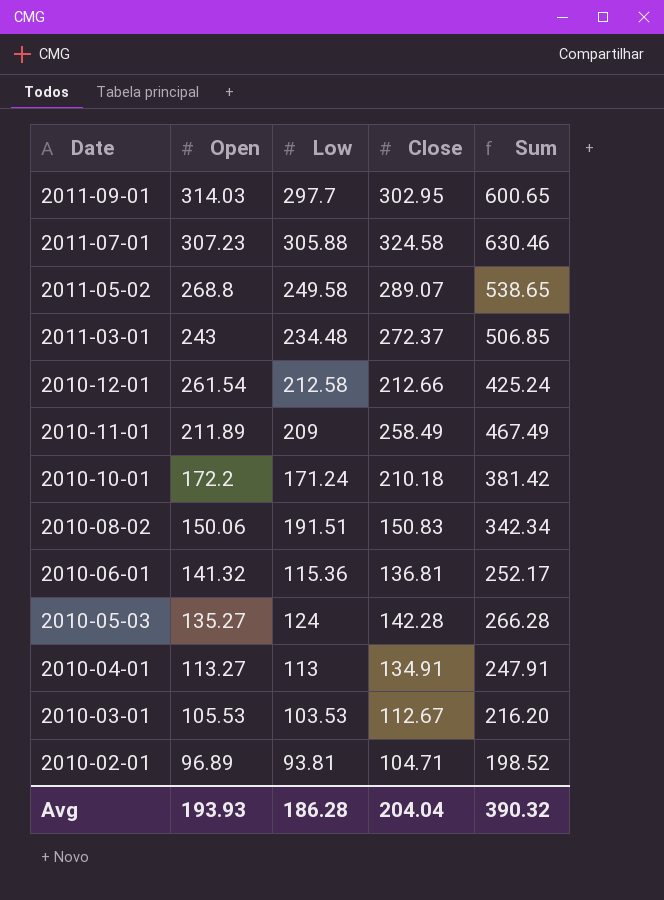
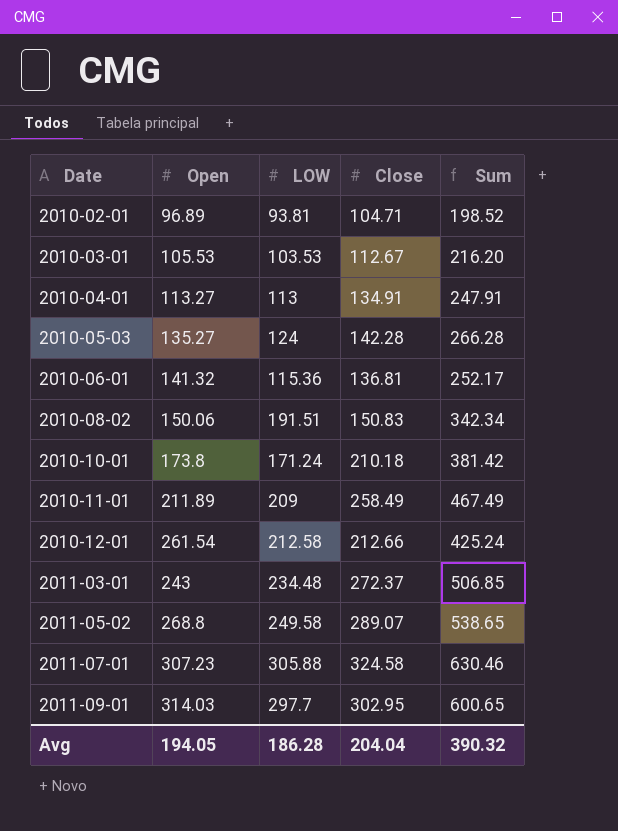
row order: Date descending -> Date ascending
column name: Low -> LOW
2010-10-01 | Open: 172.2 -> 173.8
Avg | Open: 193.93 -> 194.05

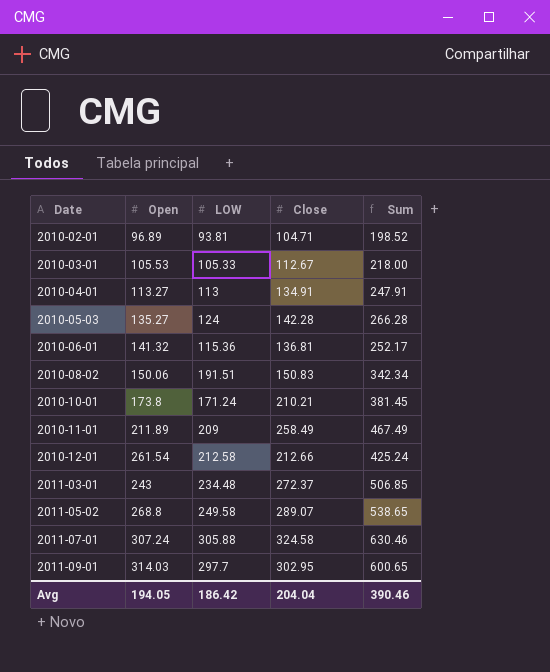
2010-03-01 | LOW: 103.53 -> 105.33
2010-03-01 | Sum: 216.20 -> 218.00
2010-10-01 | Close: 210.18 -> 210.21
2010-10-01 | Sum: 381.42 -> 381.45
2011-07-01 | Open: 307.23 -> 307.24
Avg | LOW: 186.28 -> 186.42
Avg | Sum: 390.32 -> 390.46

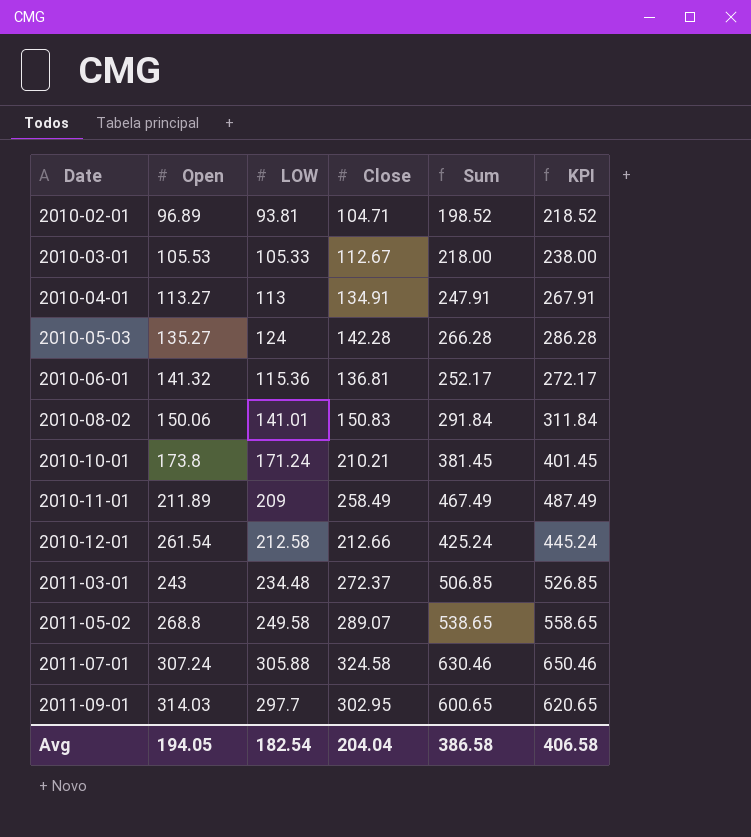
column KPI | formula: none -> [Sum] + 20
2010-08-02 | LOW: 191.51 -> 141.01
2010-08-02 | Sum: 342.34 -> 291.84
Avg | LOW: 186.42 -> 182.54
Avg | Sum: 390.46 -> 386.58

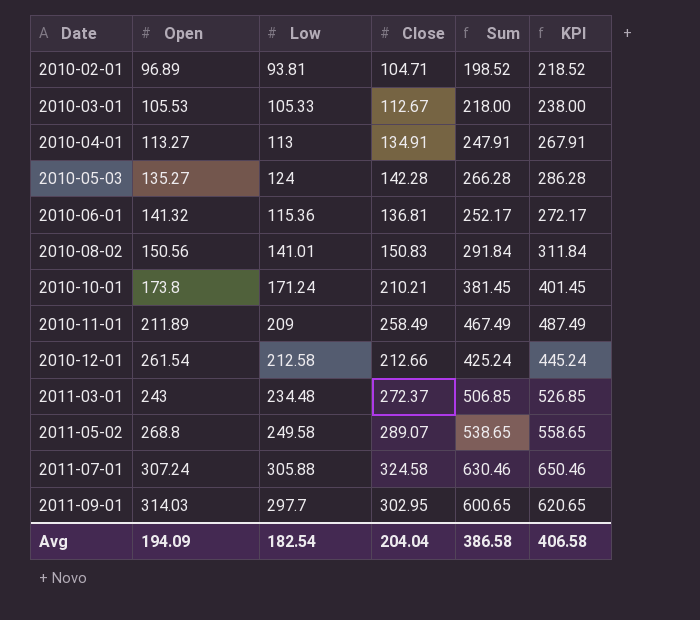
column name: LOW -> Low
2010-08-02 | Open: 150.06 -> 150.56
Avg | Open: 194.05 -> 194.09

